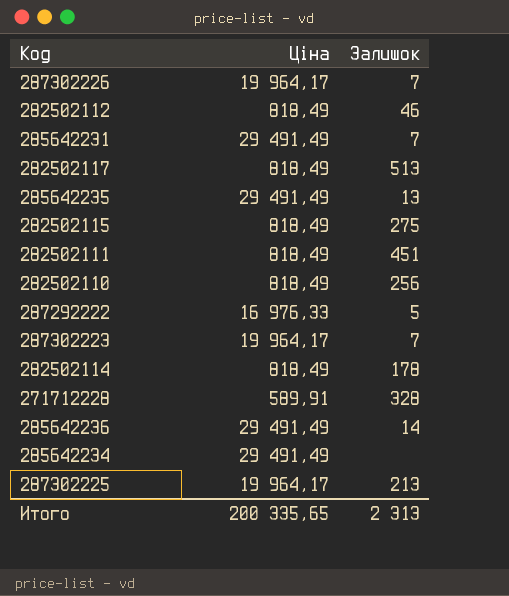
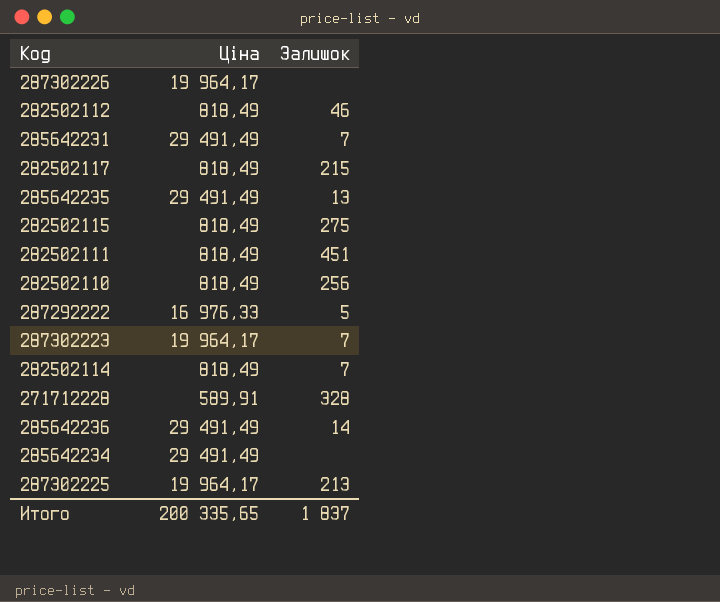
287302226 | Залишок: 7 -> none
282502117 | Залишок: 513 -> 215
282502114 | Залишок: 178 -> 7
Итого | Залишок: 2 313 -> 1 837

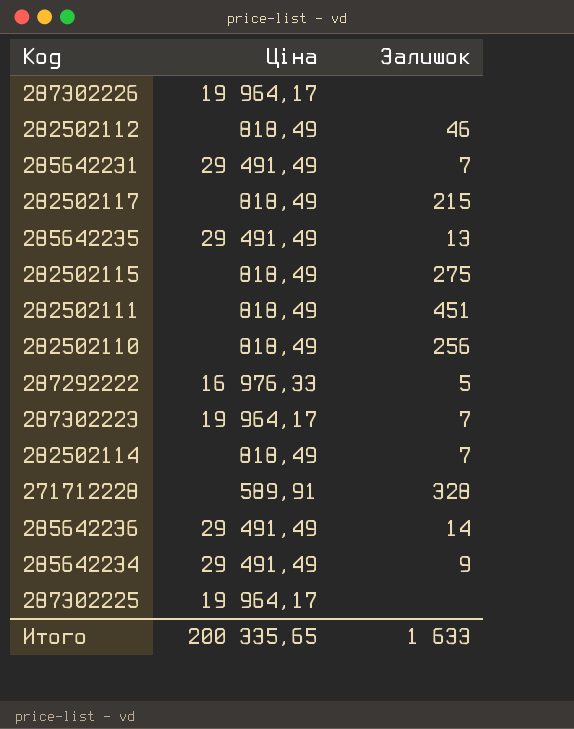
285642234 | Залишок: none -> 9
287302225 | Залишок: 213 -> none
Итого | Залишок: 1 837 -> 1 633

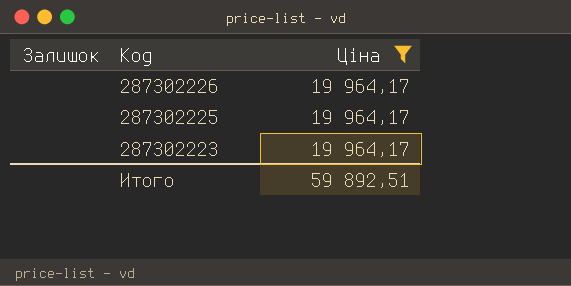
filter: none -> Ціна = 19 964,17
row order: none -> Код descending
column Залишок | position: 3 -> 1
287302223 | Залишок: 7 -> none
Итого | Залишок: 1 633 -> none
Итого | Ціна: 200 335,65 -> 59 892,51

